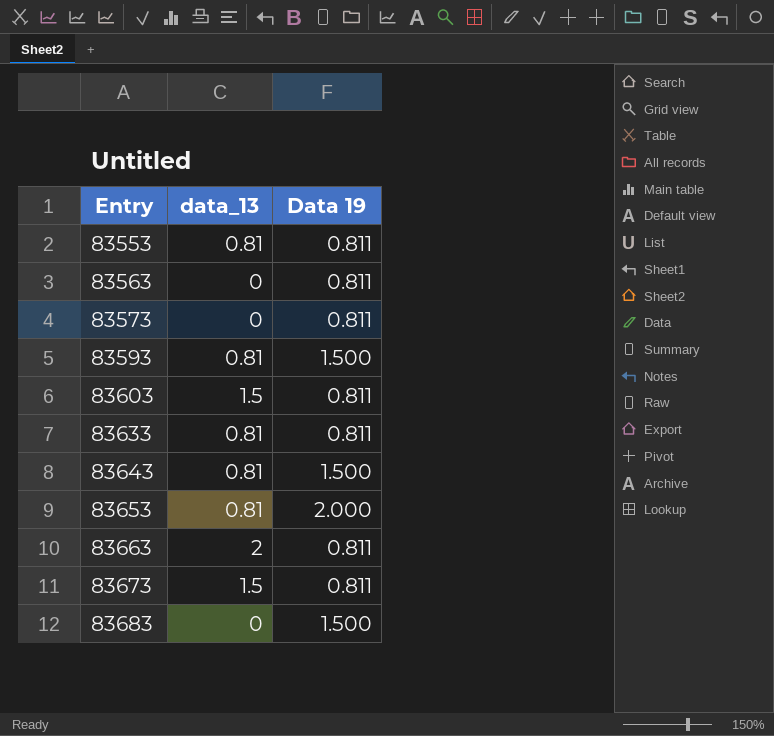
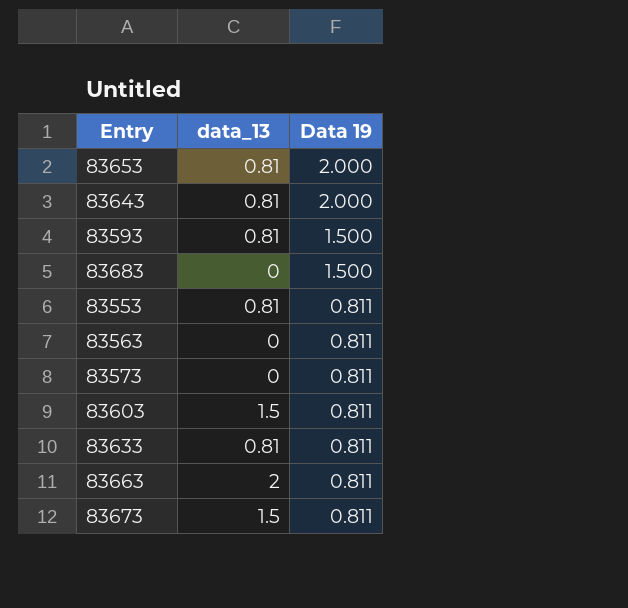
row order: Entry ascending -> Data 19 descending
83643 | Data 19: 1.500 -> 2.000

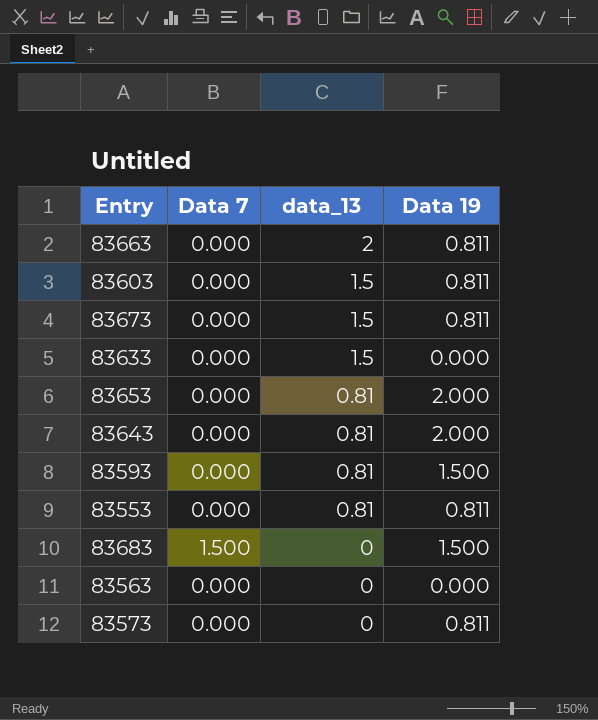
row order: Data 19 descending -> data_13 descending
column Data 7 | position: none -> 2
83633 | data_13: 0.81 -> 1.5
83633 | Data 19: 0.811 -> 0.000
83563 | Data 19: 0.811 -> 0.000

